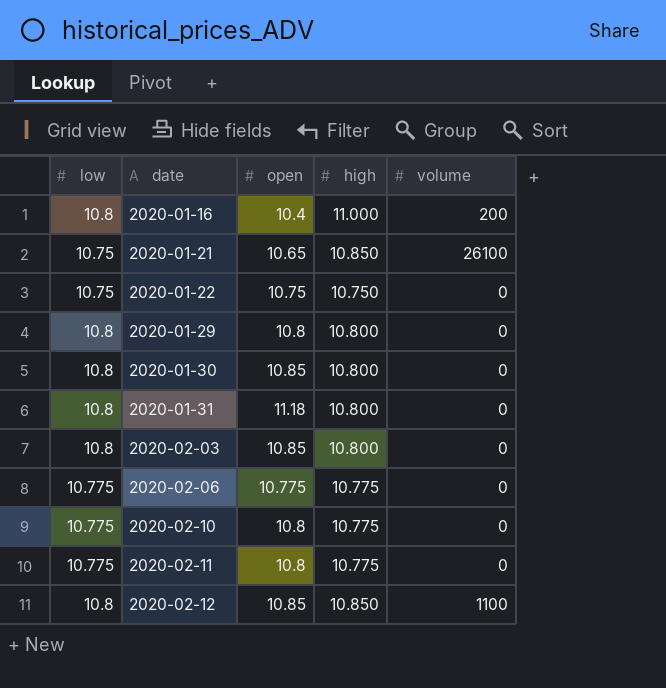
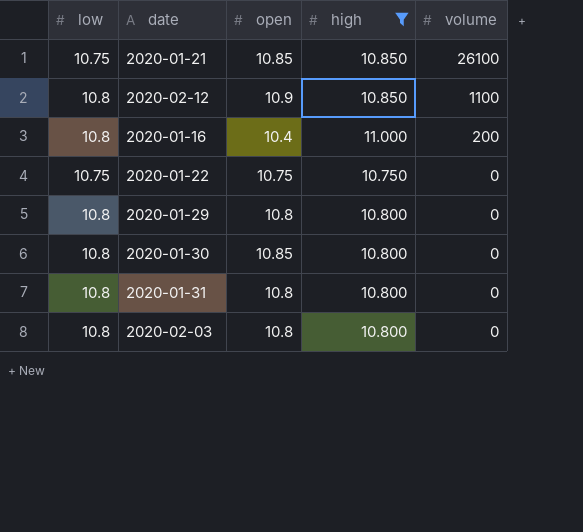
filter: none -> high != 10.775
row order: date ascending -> volume descending
2020-01-21 | open: 10.65 -> 10.85
2020-02-12 | open: 10.85 -> 10.9
2020-01-31 | open: 11.18 -> 10.8
2020-02-03 | open: 10.85 -> 10.8

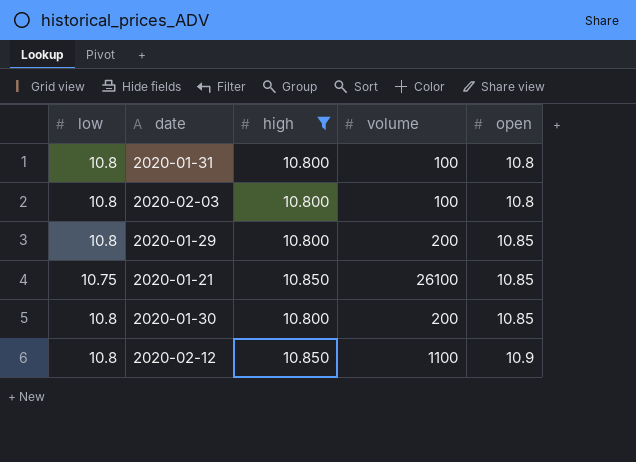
row order: volume descending -> open ascending
column open | position: 3 -> 5
row 2020-01-16: 10.8 | 10.4 | 11.000 | 200 -> none
row 2020-01-22: 10.75 | 10.75 | 10.750 | 0 -> none
2020-01-31 | volume: 0 -> 100
2020-02-03 | volume: 0 -> 100
2020-01-29 | volume: 0 -> 200
2020-01-29 | open: 10.8 -> 10.85
2020-01-30 | volume: 0 -> 200

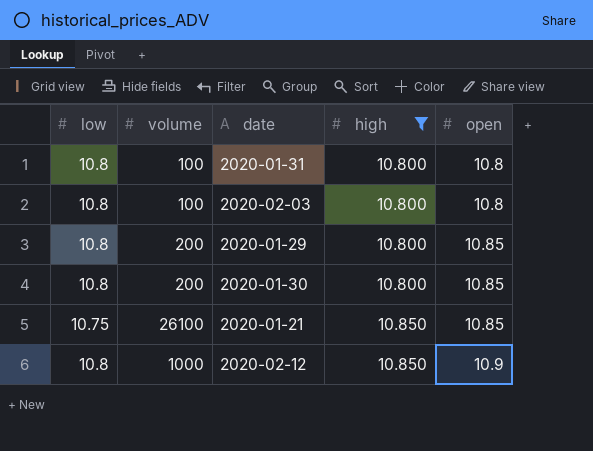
row order: open ascending -> high ascending
column volume | position: 4 -> 2
2020-02-12 | volume: 1100 -> 1000

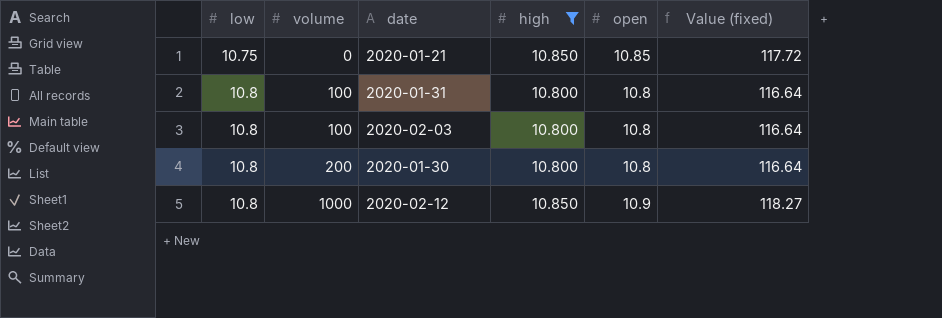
row order: high ascending -> low ascending
column Value (fixed) | formula: none -> [high] * [open]
row 2020-01-29: 10.8 | 200 | 10.800 | 10.85 -> none
2020-01-21 | volume: 26100 -> 0
2020-01-30 | open: 10.85 -> 10.8

